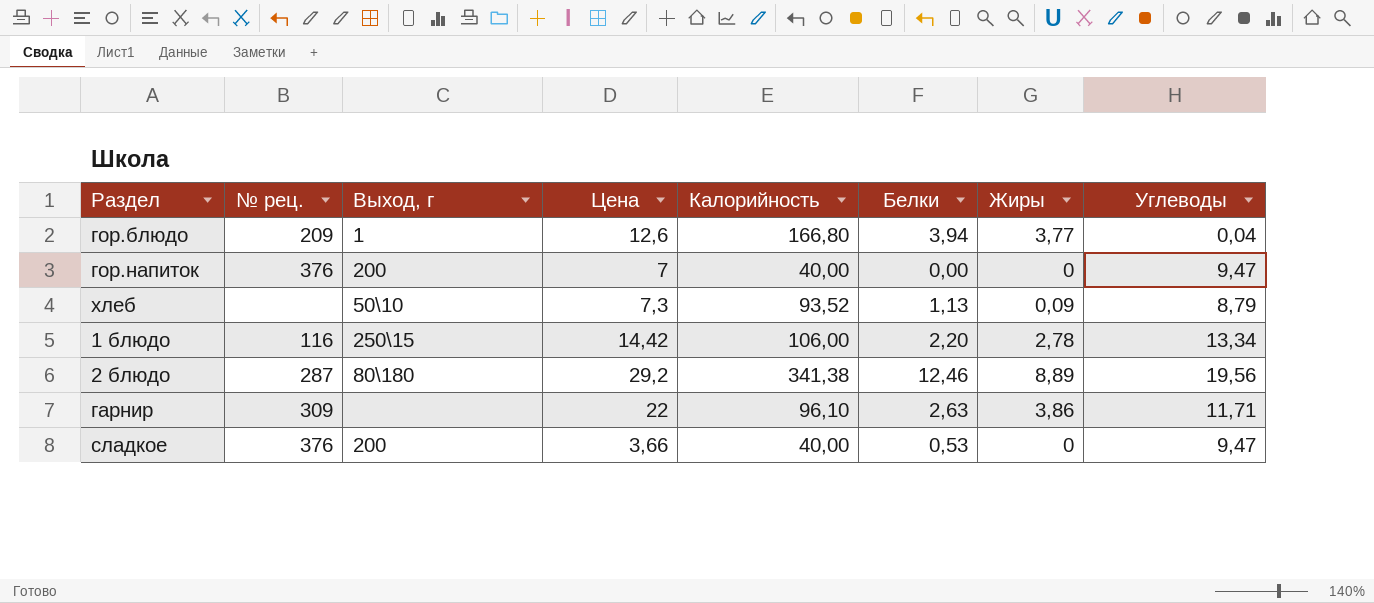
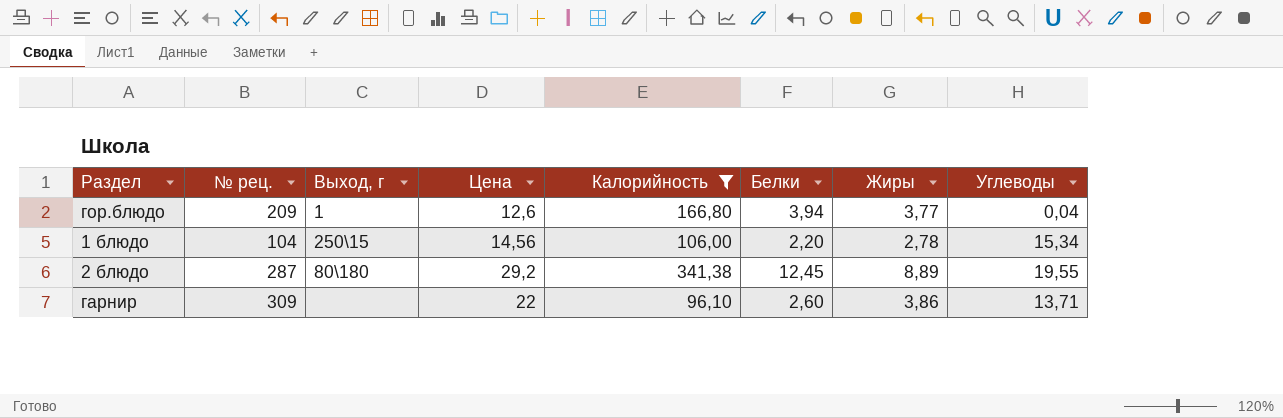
filter: none -> Калорийность >= 96,10
1 блюдо | № рец.: 116 -> 104
1 блюдо | Цена: 14,42 -> 14,56
1 блюдо | Углеводы: 13,34 -> 15,34
2 блюдо | Белки: 12,46 -> 12,45
2 блюдо | Углеводы: 19,56 -> 19,55
гарнир | Белки: 2,63 -> 2,60
гарнир | Углеводы: 11,71 -> 13,71

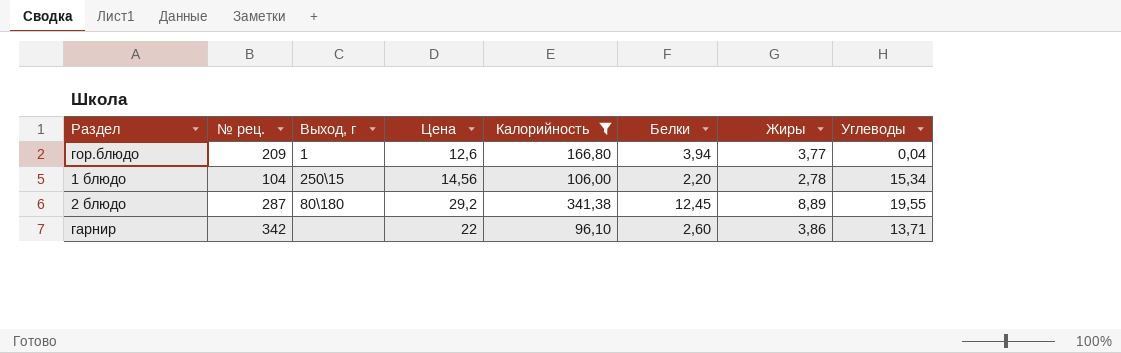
гарнир | № рец.: 309 -> 342

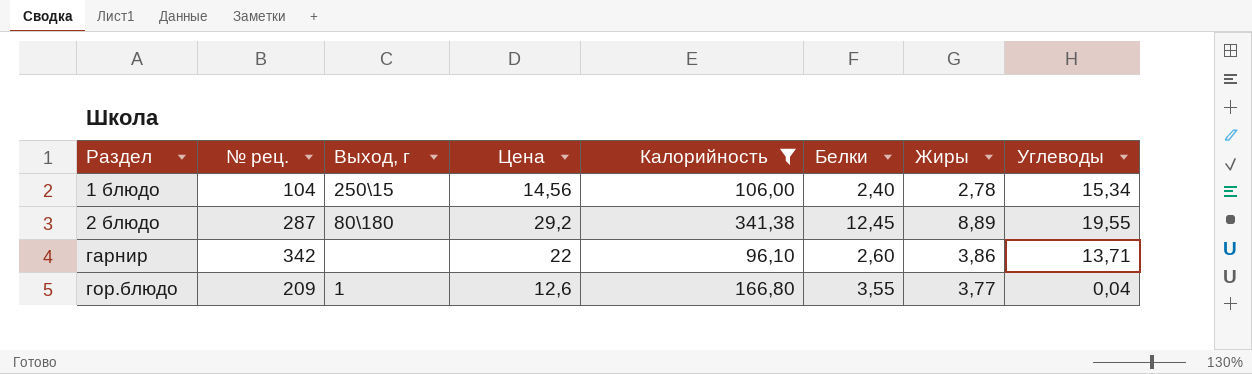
row order: none -> Раздел ascending
1 блюдо | Белки: 2,20 -> 2,40
гор.блюдо | Белки: 3,94 -> 3,55

